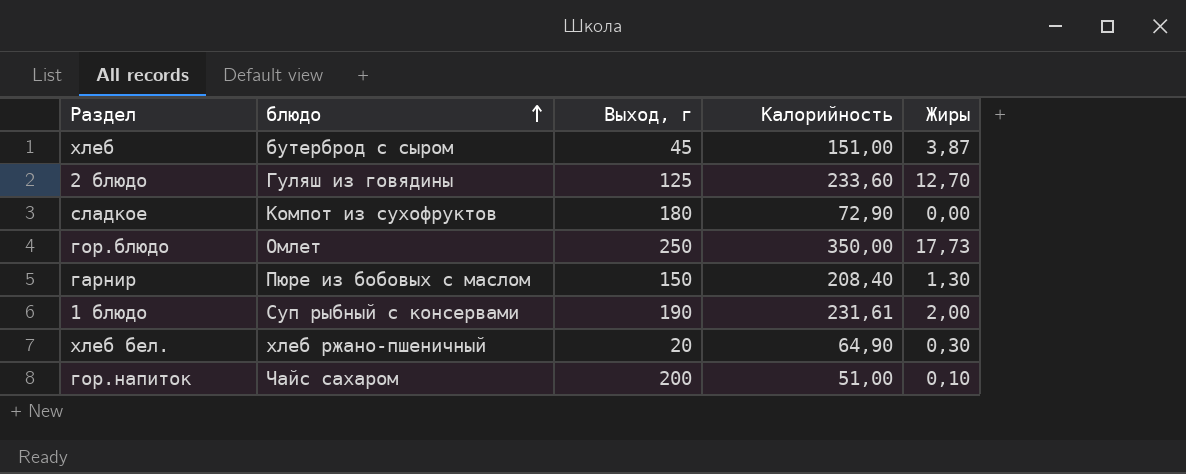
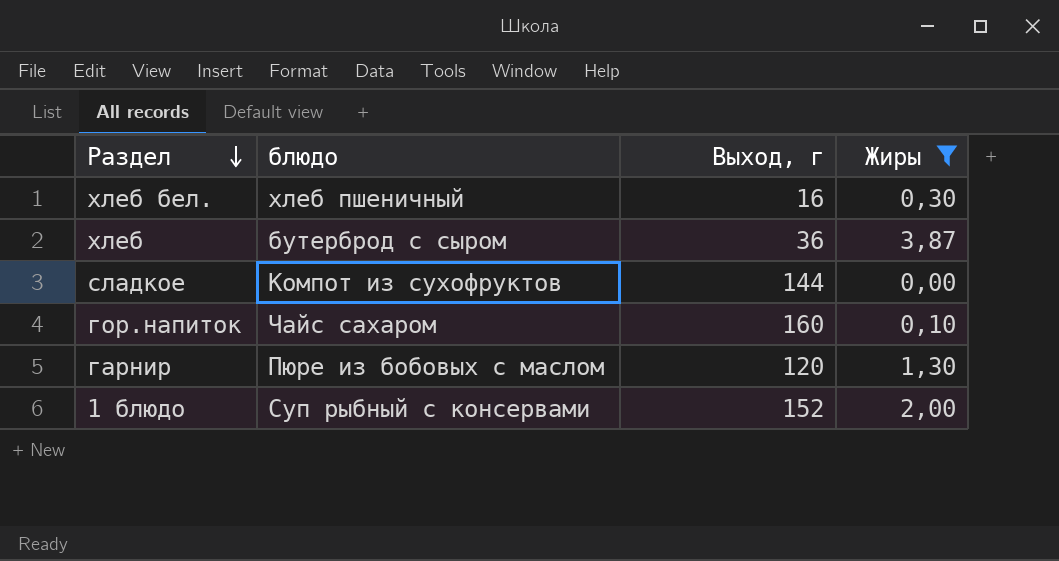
filter: none -> Жиры <= 3,87
row order: блюдо ascending -> Раздел descending
column Калорийность | position: 4 -> none
хлеб бел. | блюдо: хлеб ржано-пшеничный -> хлеб пшеничный
хлеб бел. | Выход, г: 20 -> 16
хлеб | Выход, г: 45 -> 36
сладкое | Выход, г: 180 -> 144
гор.напиток | Выход, г: 200 -> 160
гарнир | Выход, г: 150 -> 120
1 блюдо | Выход, г: 190 -> 152

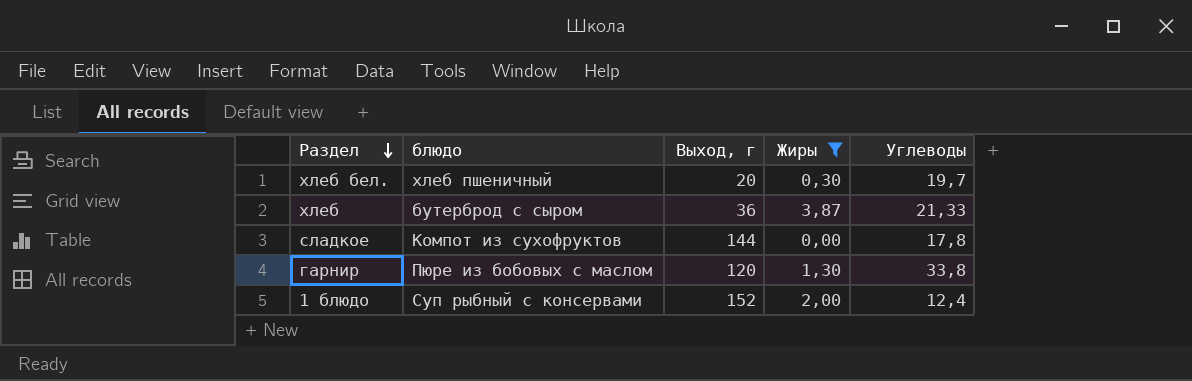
column Углеводы | position: none -> 5
row гор.напиток: Чайс сахаром | 160 | 0,10 -> none
хлеб бел. | Выход, г: 16 -> 20

